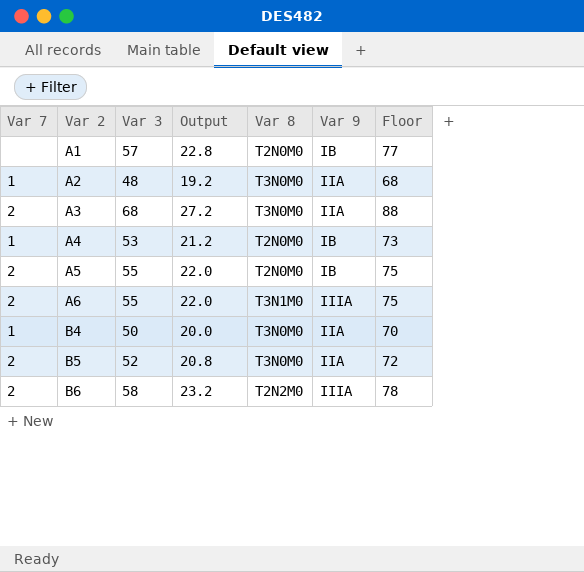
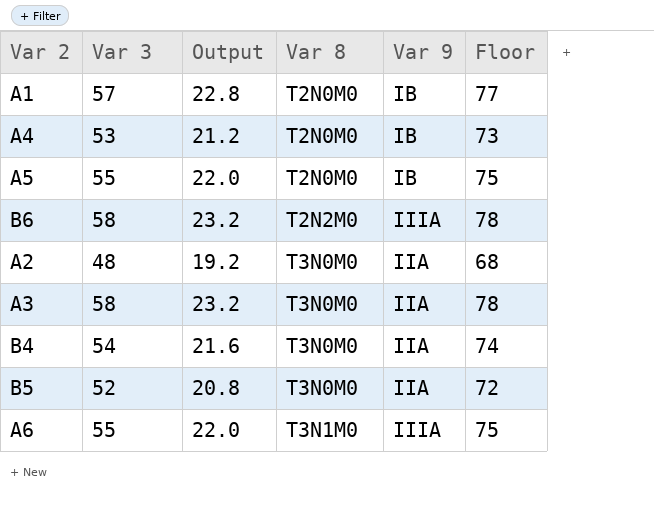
row order: Var 2 ascending -> Var 8 ascending
column Var 7 | position: 1 -> none
A3 | Var 3: 68 -> 58
A3 | Output: 27.2 -> 23.2
A3 | Floor: 88 -> 78
B4 | Var 3: 50 -> 54
B4 | Output: 20.0 -> 21.6
B4 | Floor: 70 -> 74

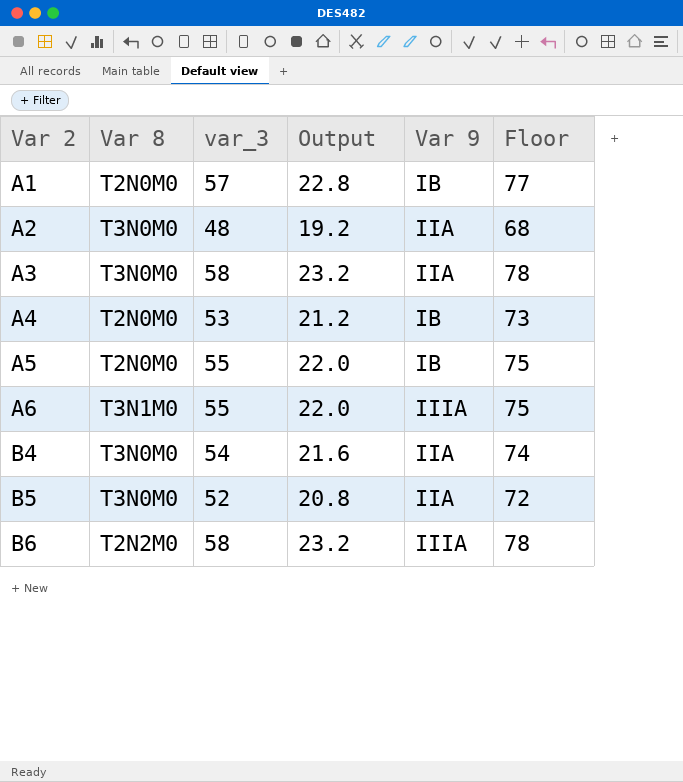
row order: Var 8 ascending -> Var 2 ascending
column Var 8 | position: 4 -> 2
column name: Var 3 -> var_3

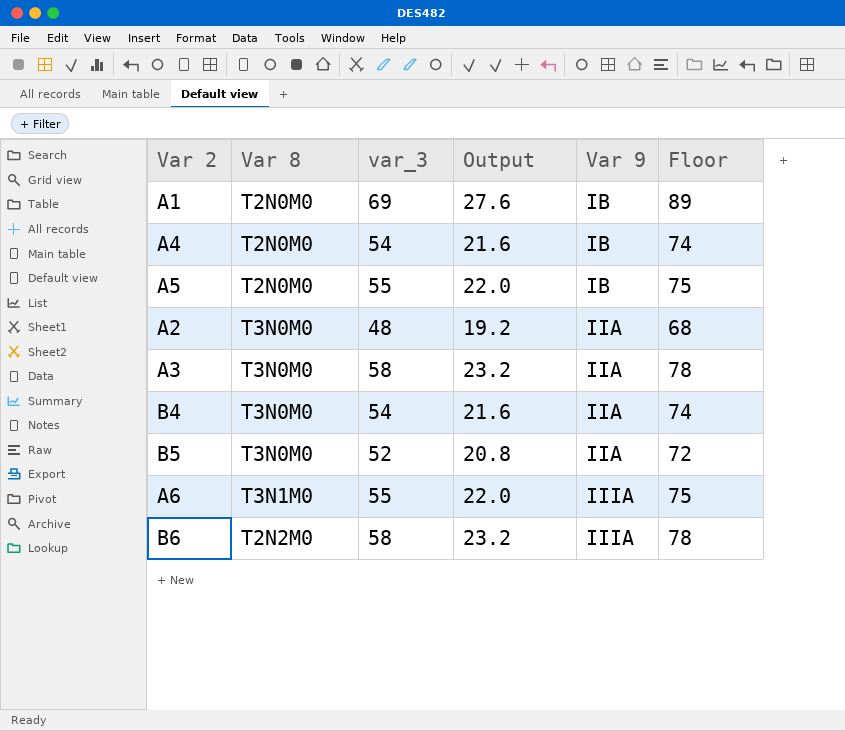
row order: Var 2 ascending -> Var 9 ascending
A1 | var_3: 57 -> 69
A1 | Output: 22.8 -> 27.6
A1 | Floor: 77 -> 89
A4 | var_3: 53 -> 54
A4 | Output: 21.2 -> 21.6
A4 | Floor: 73 -> 74

